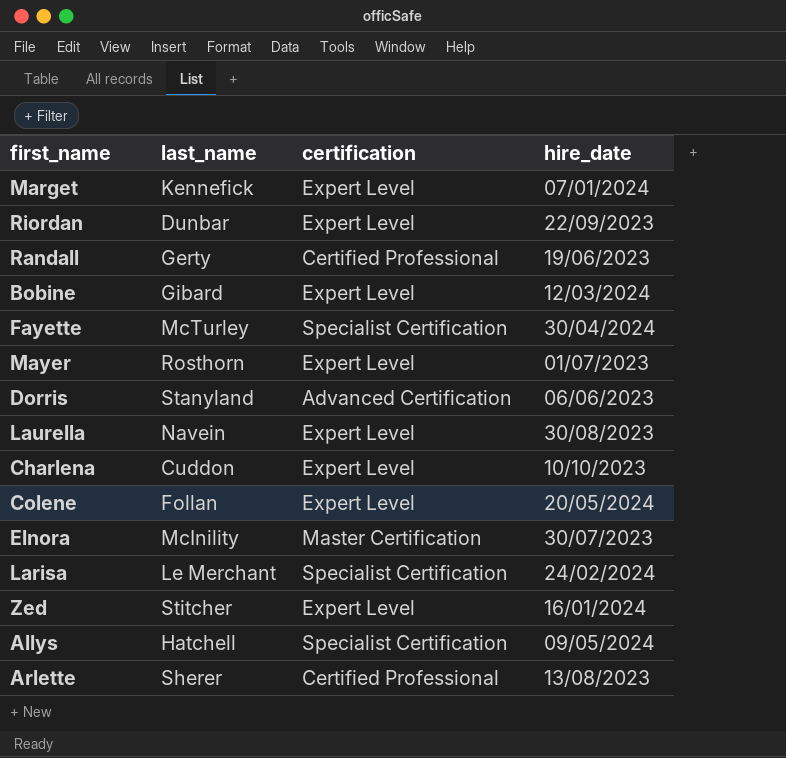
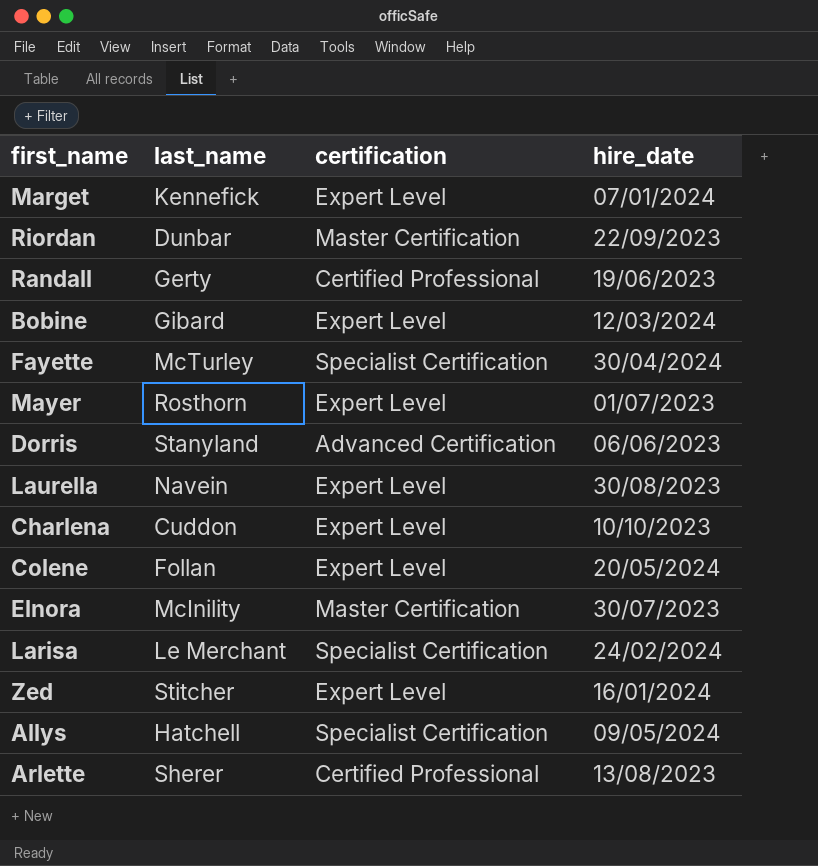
Riordan | certification: Expert Level -> Master Certification

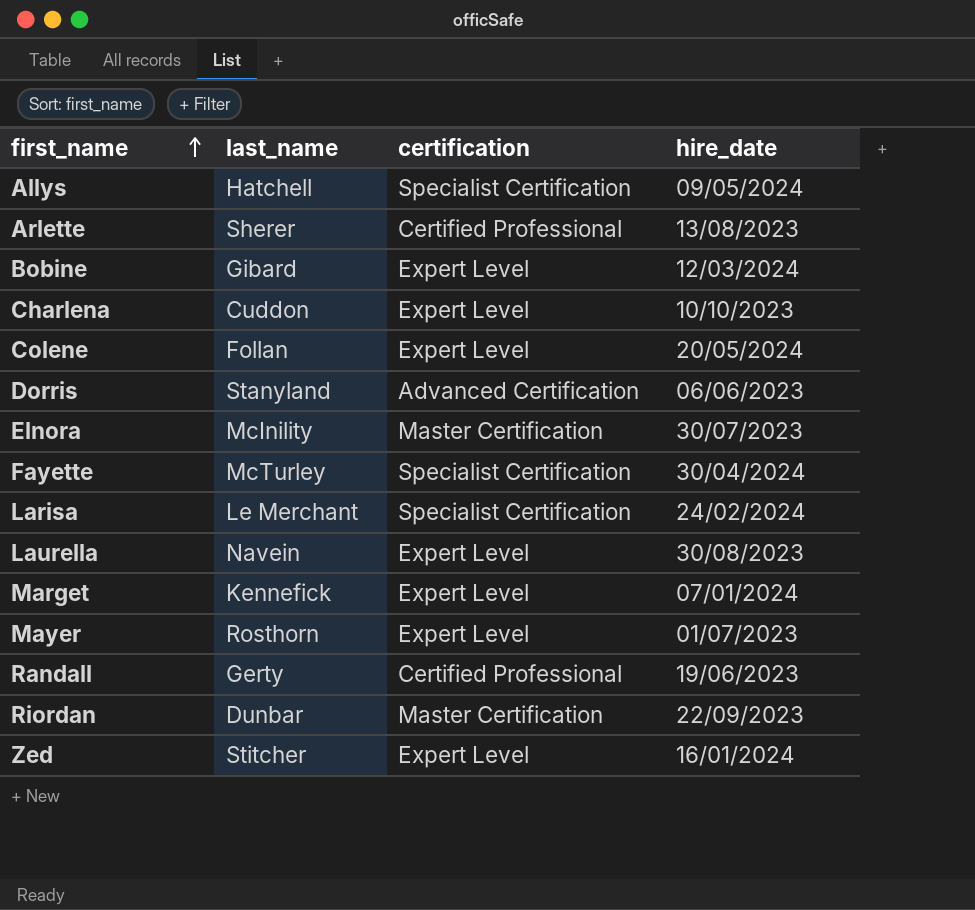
row order: none -> first_name ascending

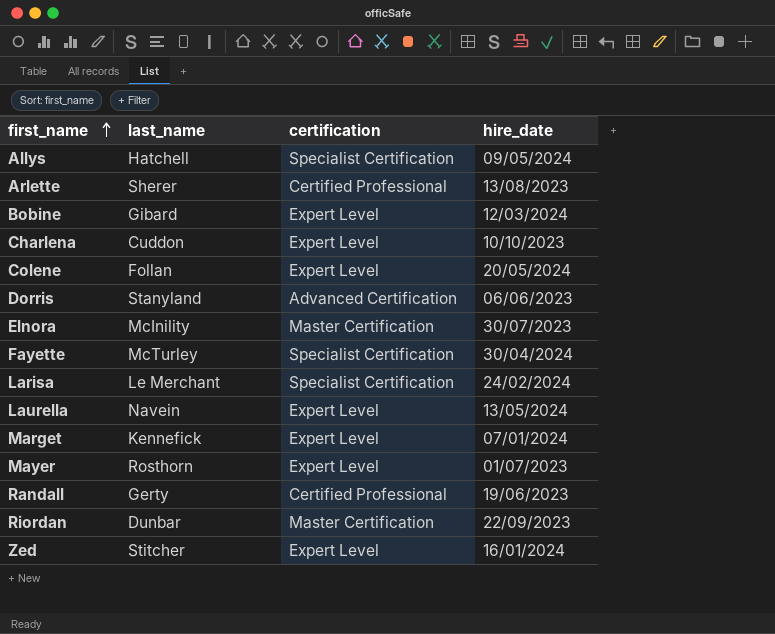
Laurella | hire_date: 30/08/2023 -> 13/05/2024

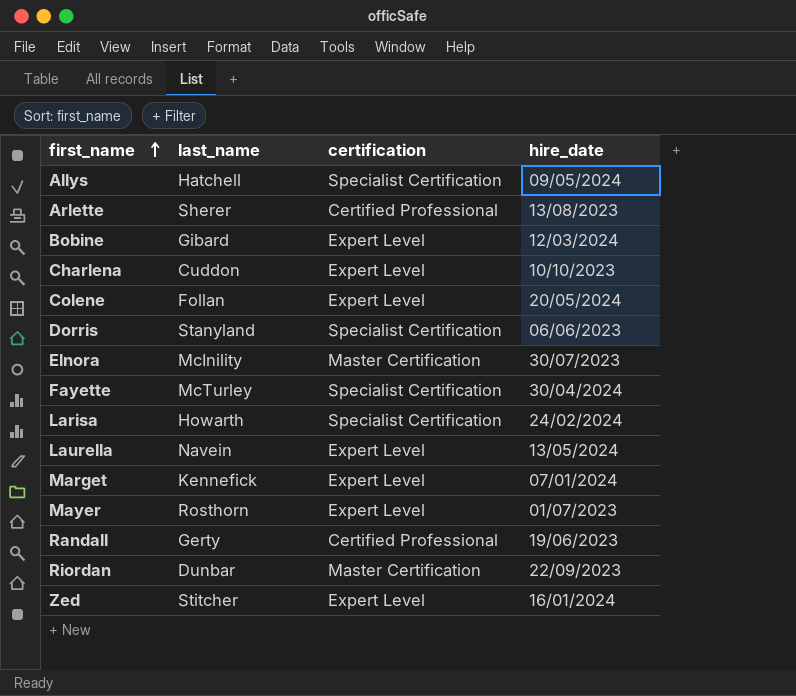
Dorris | certification: Advanced Certification -> Specialist Certification
Larisa | last_name: Le Merchant -> Howarth

